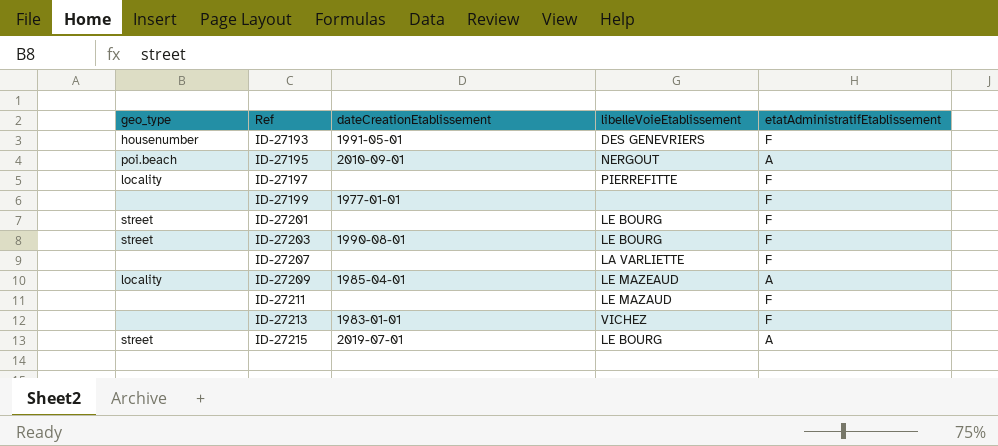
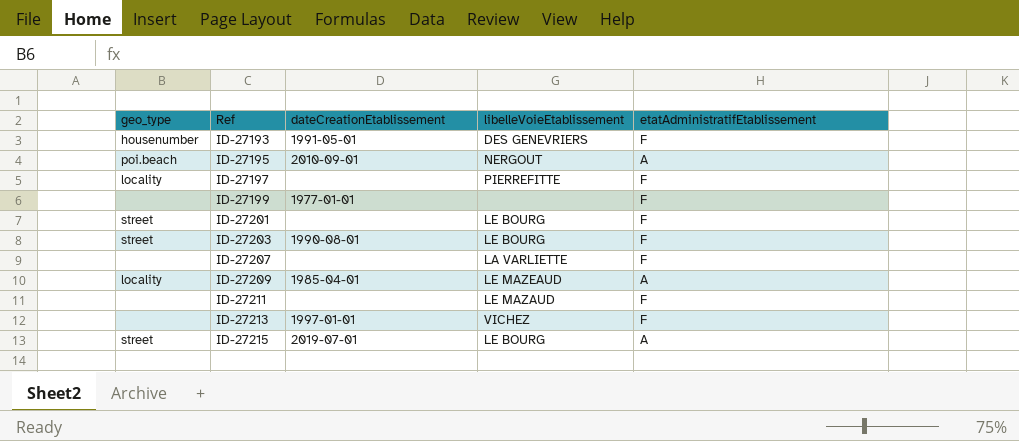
ID-27213 | dateCreationEtablissement: 1983-01-01 -> 1997-01-01

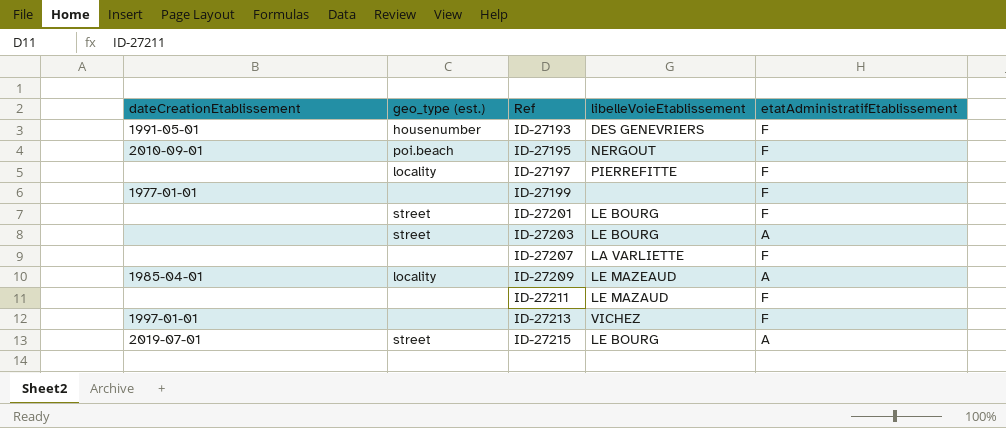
column dateCreationEtablissement | position: 3 -> 1
column name: geo_type -> geo_type (est.)
ID-27195 | etatAdministratifEtablissement: A -> F
ID-27203 | dateCreationEtablissement: 1990-08-01 -> none
ID-27203 | etatAdministratifEtablissement: F -> A

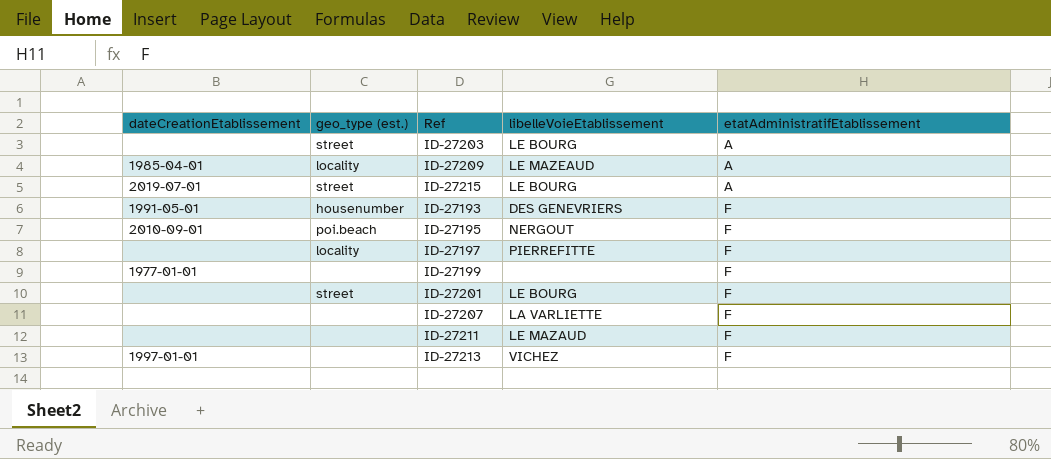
row order: Ref ascending -> etatAdministratifEtablissement ascending

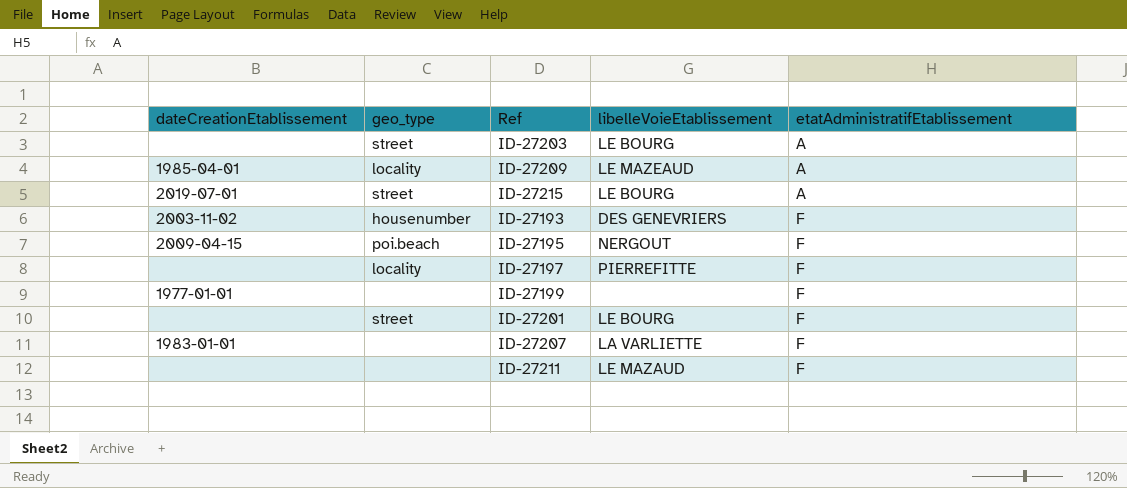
column name: geo_type (est.) -> geo_type
row ID-27213: 1997-01-01 | none | VICHEZ | F -> none
ID-27193 | dateCreationEtablissement: 1991-05-01 -> 2003-11-02
ID-27195 | dateCreationEtablissement: 2010-09-01 -> 2009-04-15
ID-27207 | dateCreationEtablissement: none -> 1983-01-01

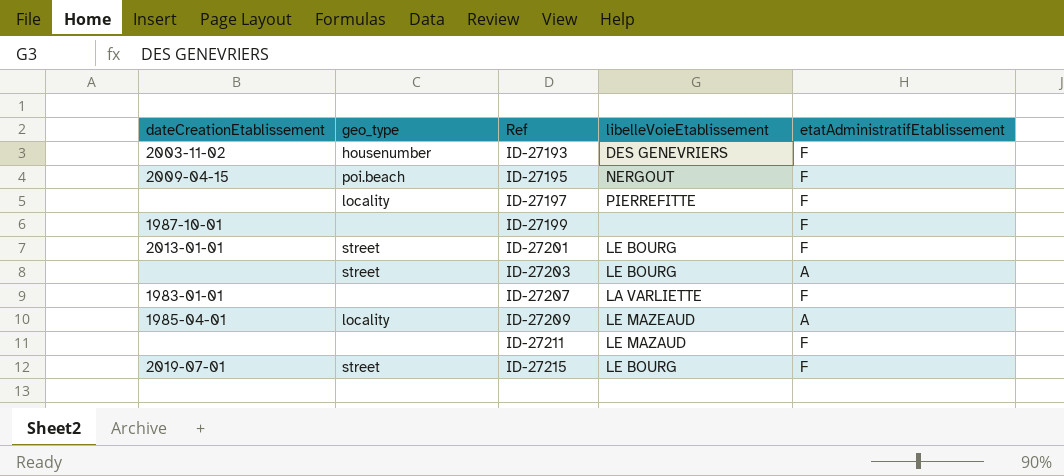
row order: etatAdministratifEtablissement ascending -> Ref ascending
ID-27199 | dateCreationEtablissement: 1977-01-01 -> 1987-10-01
ID-27201 | dateCreationEtablissement: none -> 2013-01-01
ID-27215 | etatAdministratifEtablissement: A -> F

